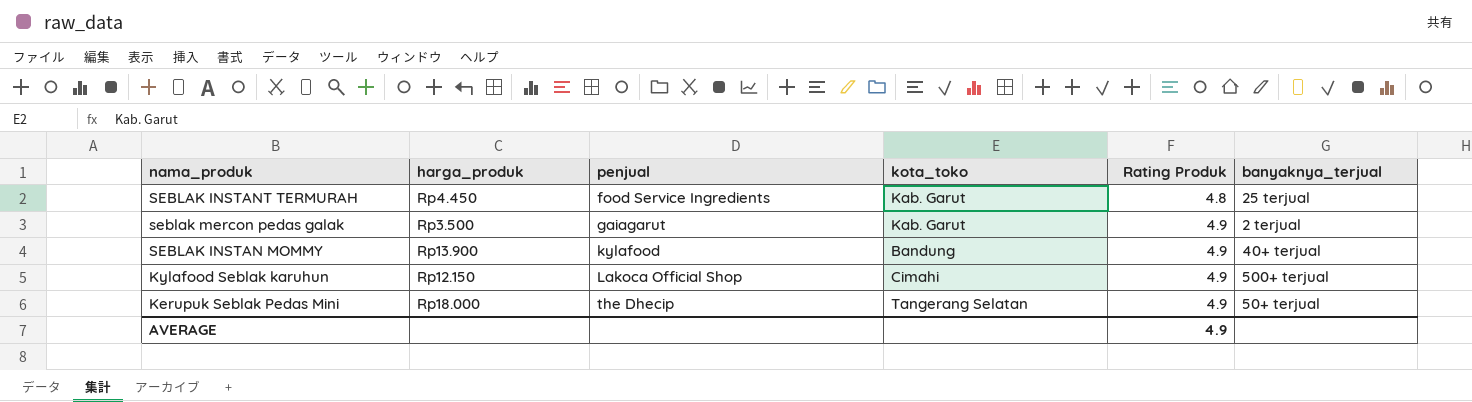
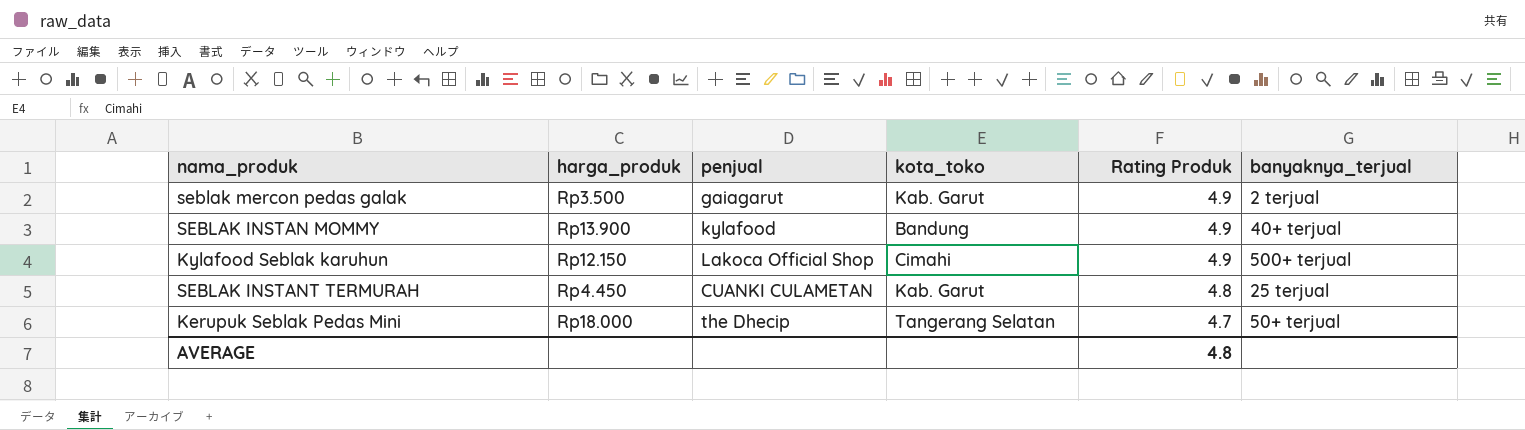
row order: penjual ascending -> Rating Produk descending
SEBLAK INSTANT TERMURAH | penjual: food Service Ingredients -> CUANKI CULAMETAN
Kerupuk Seblak Pedas Mini | Rating Produk: 4.9 -> 4.7
AVERAGE | Rating Produk: 4.9 -> 4.8

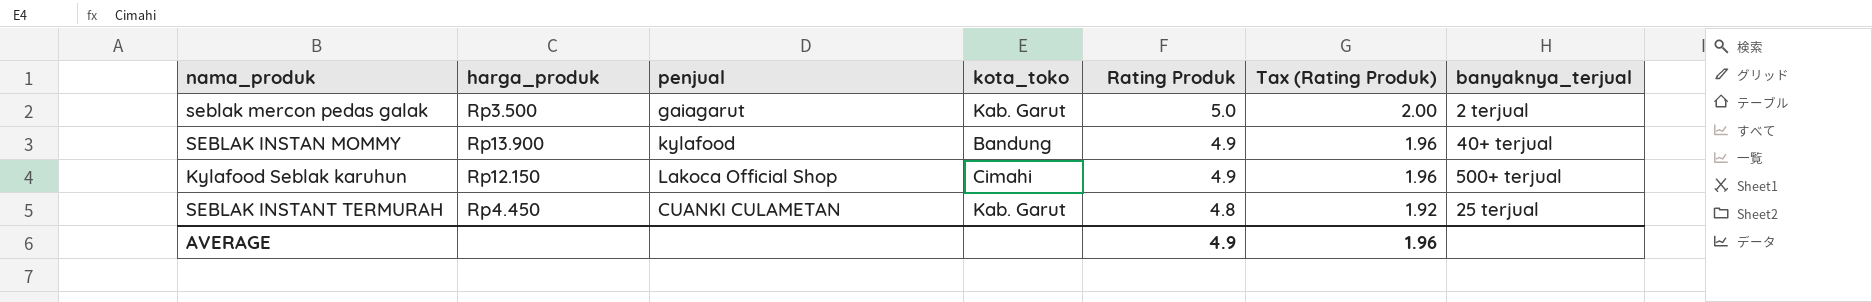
column Tax (Rating Produk) | formula: none -> [Rating Produk] * 0.4
row Kerupuk Seblak Pedas Mini: Rp18.000 | the Dhecip | Tangerang Selatan | 4.7 | 50+ terjual -> none
seblak mercon pedas galak | Rating Produk: 4.9 -> 5.0
AVERAGE | Rating Produk: 4.8 -> 4.9

